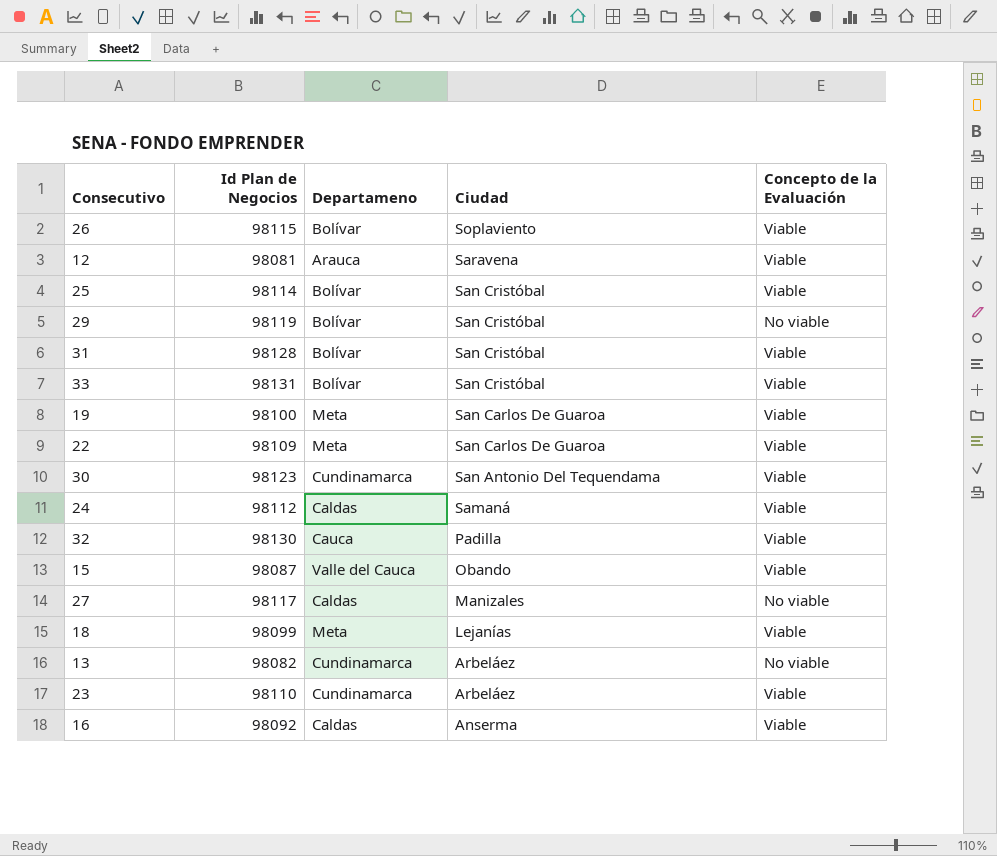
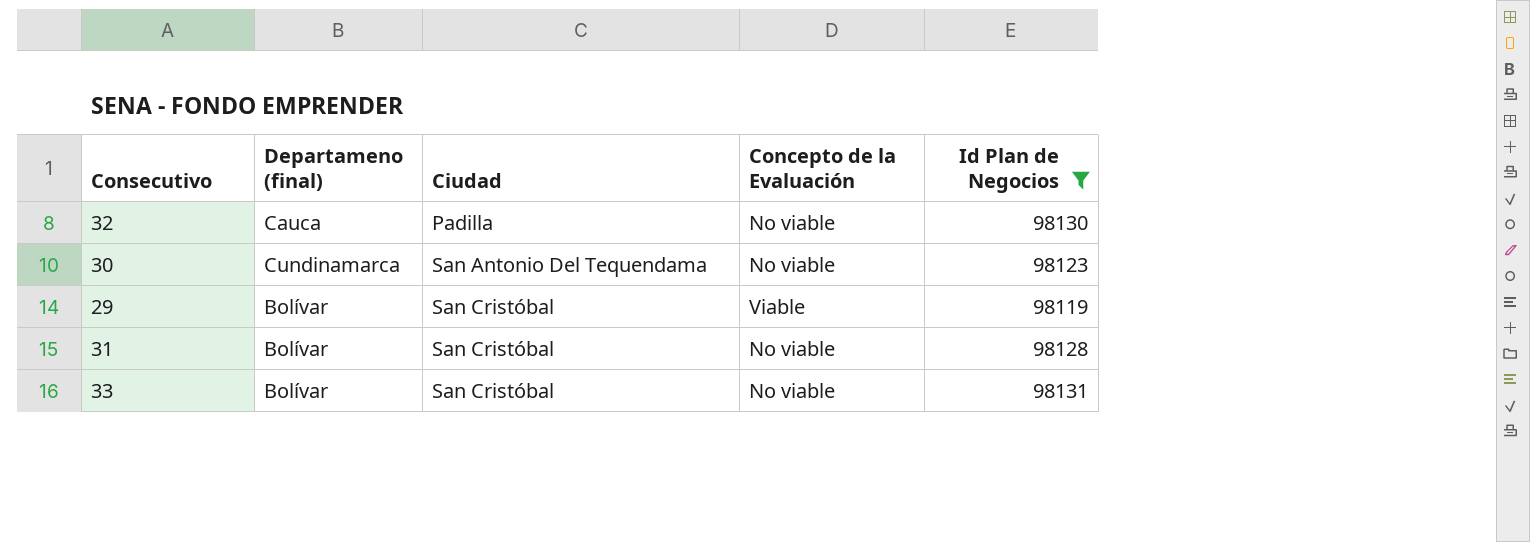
filter: none -> Id Plan de Negocios >= 98119
row order: Ciudad descending -> Ciudad ascending
column name: Departameno -> Departameno (final)
column Id Plan de Negocios | position: 2 -> 5
32 | Concepto de la Evaluación: Viable -> No viable
30 | Concepto de la Evaluación: Viable -> No viable
29 | Concepto de la Evaluación: No viable -> Viable
31 | Concepto de la Evaluación: Viable -> No viable
33 | Concepto de la Evaluación: Viable -> No viable

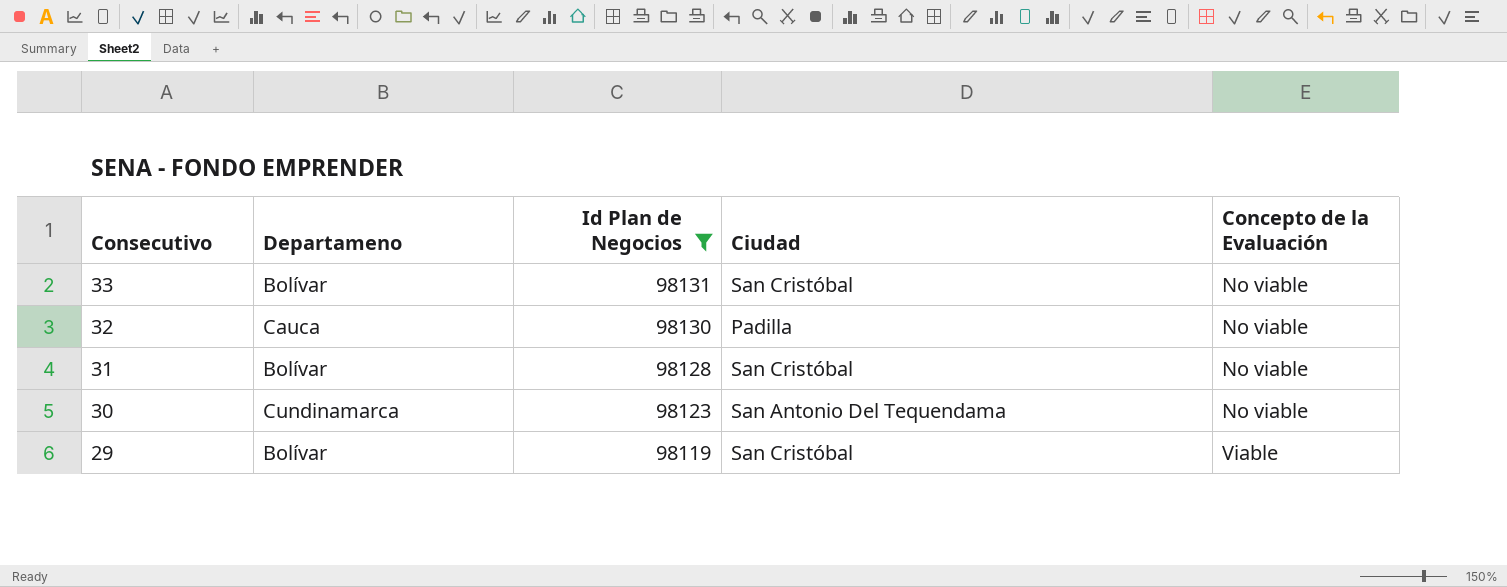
row order: Ciudad ascending -> Consecutivo descending
column name: Departameno (final) -> Departameno
column Id Plan de Negocios | position: 5 -> 3

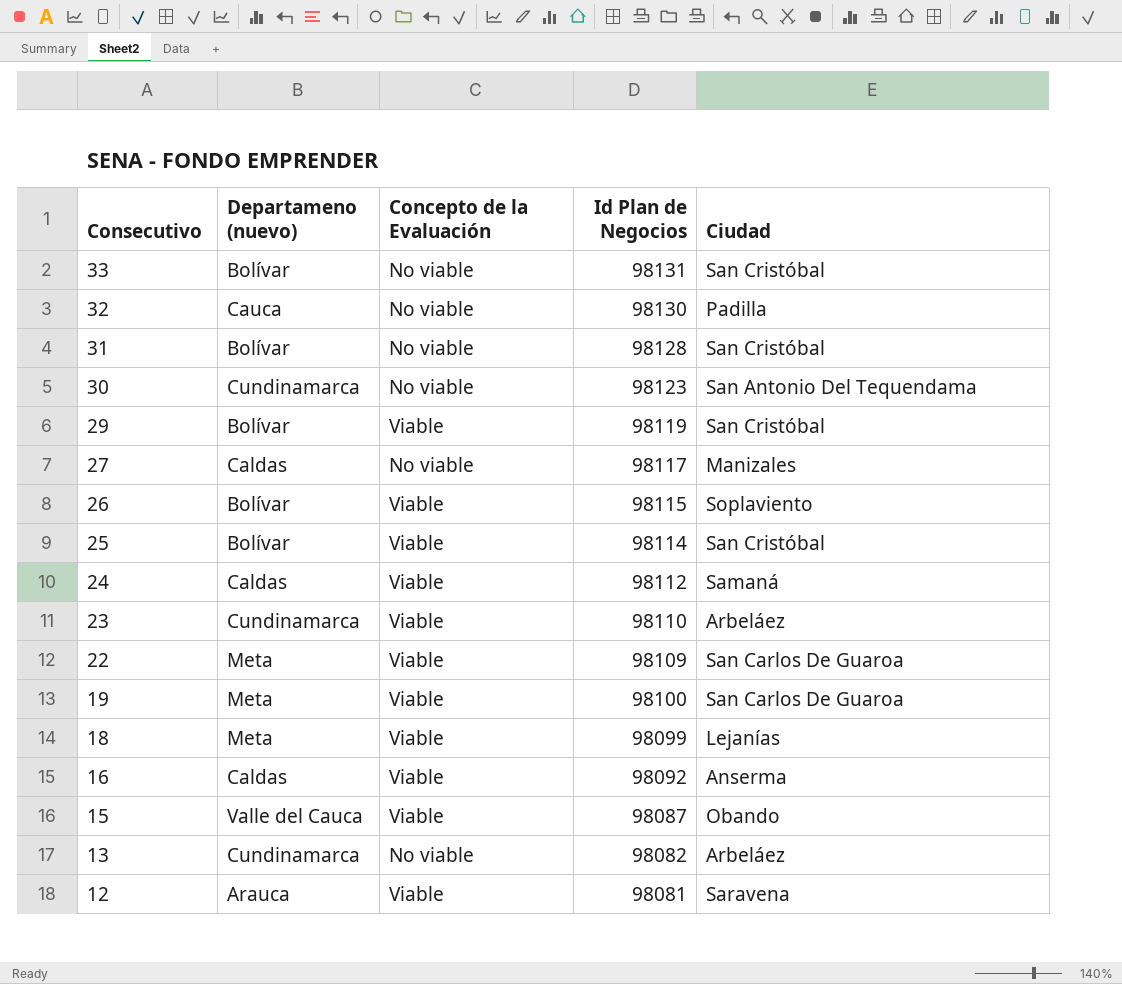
filter: Id Plan de Negocios >= 98119 -> none
column name: Departameno -> Departameno (nuevo)
column Concepto de la Evaluación | position: 5 -> 3

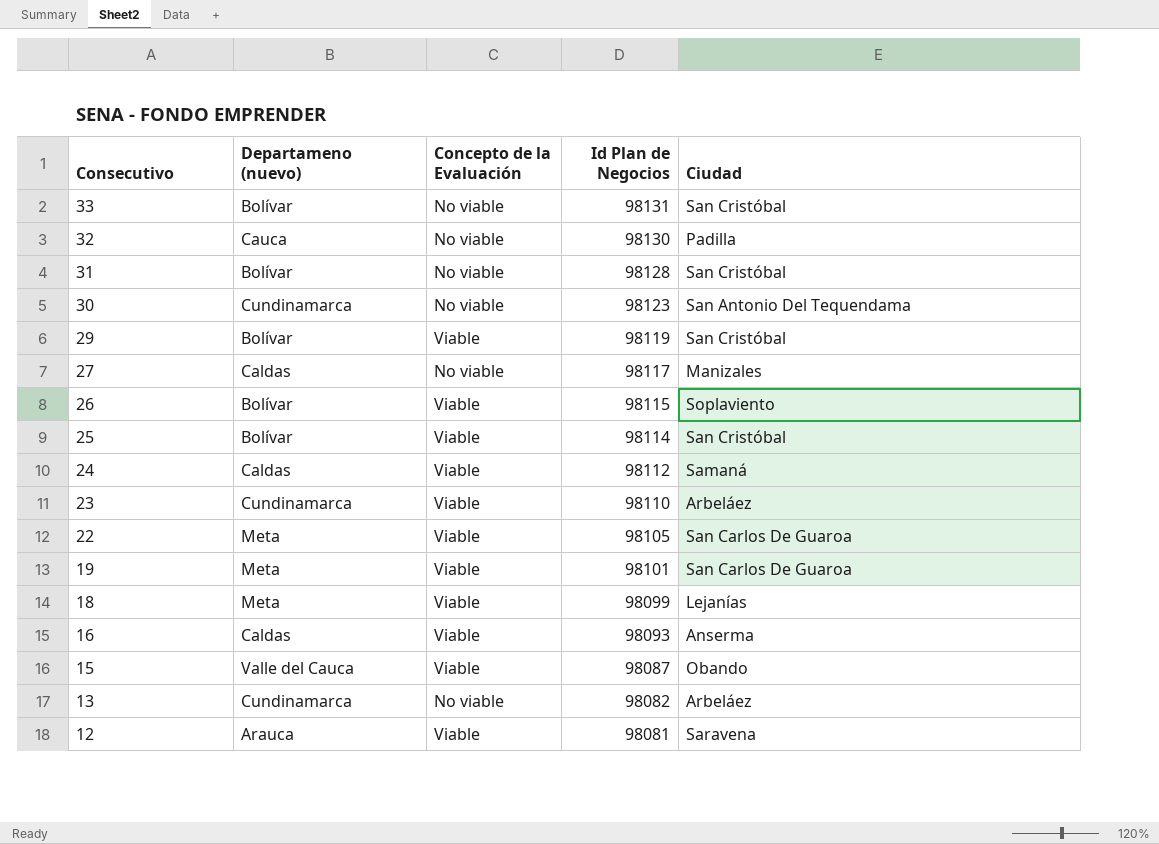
22 | Id Plan de Negocios: 98109 -> 98105
19 | Id Plan de Negocios: 98100 -> 98101
16 | Id Plan de Negocios: 98092 -> 98093

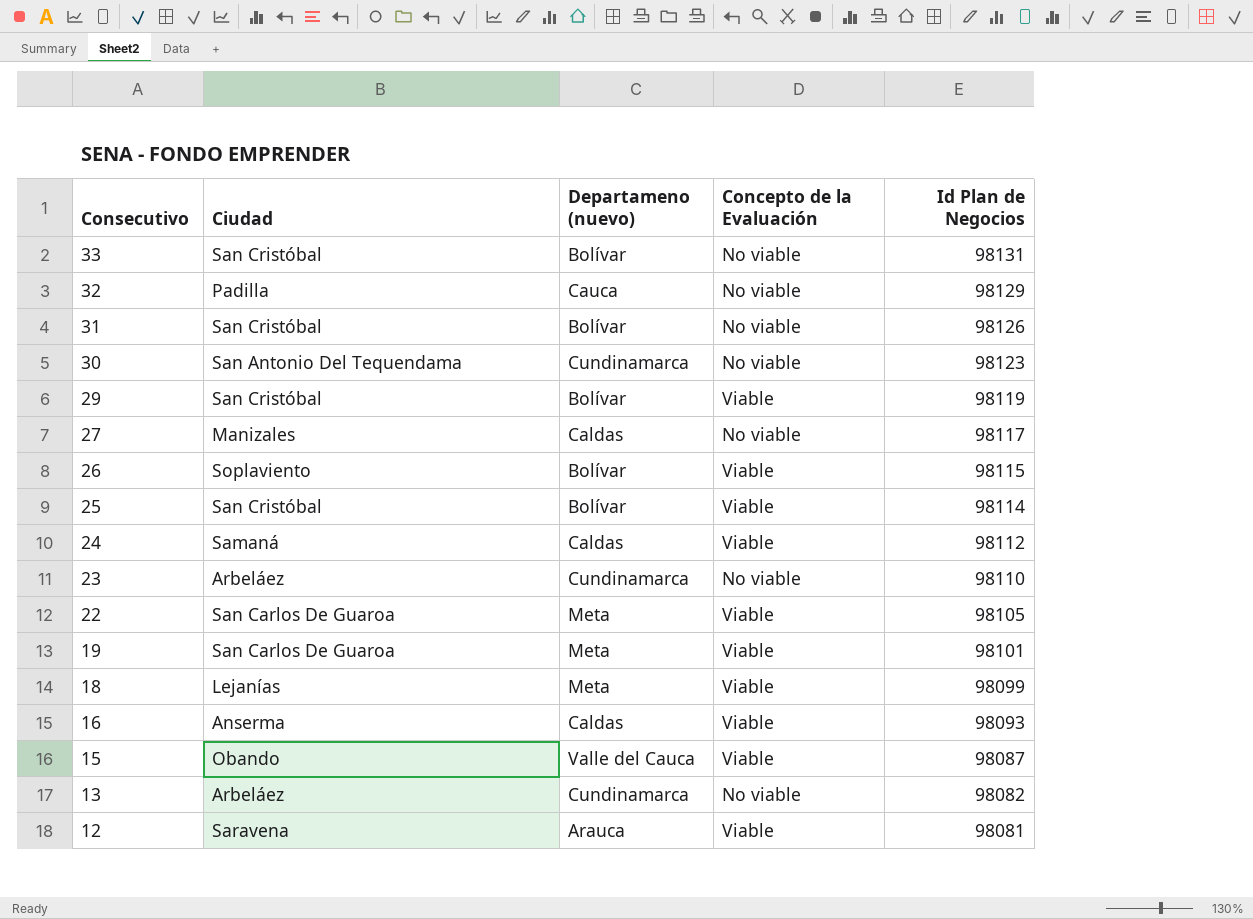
column Ciudad | position: 5 -> 2
32 | Id Plan de Negocios: 98130 -> 98129
31 | Id Plan de Negocios: 98128 -> 98126
23 | Concepto de la Evaluación: Viable -> No viable

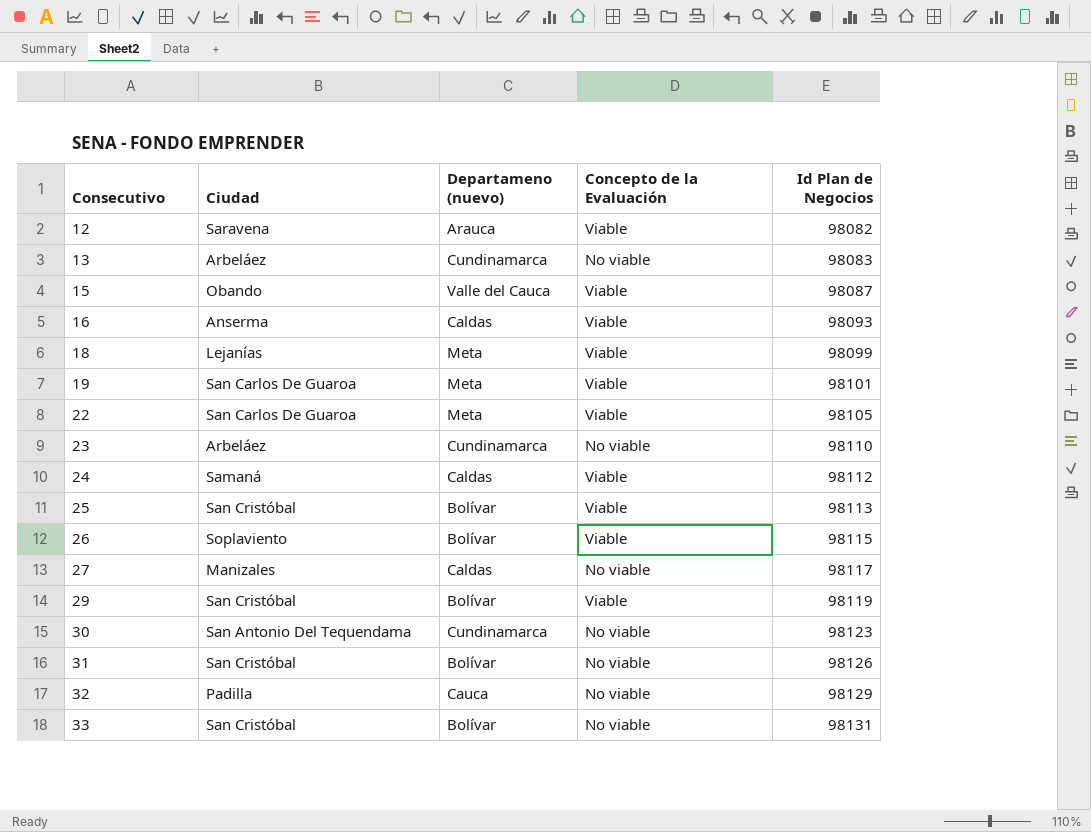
row order: Consecutivo descending -> Consecutivo ascending
12 | Id Plan de Negocios: 98081 -> 98082
13 | Id Plan de Negocios: 98082 -> 98083
25 | Id Plan de Negocios: 98114 -> 98113

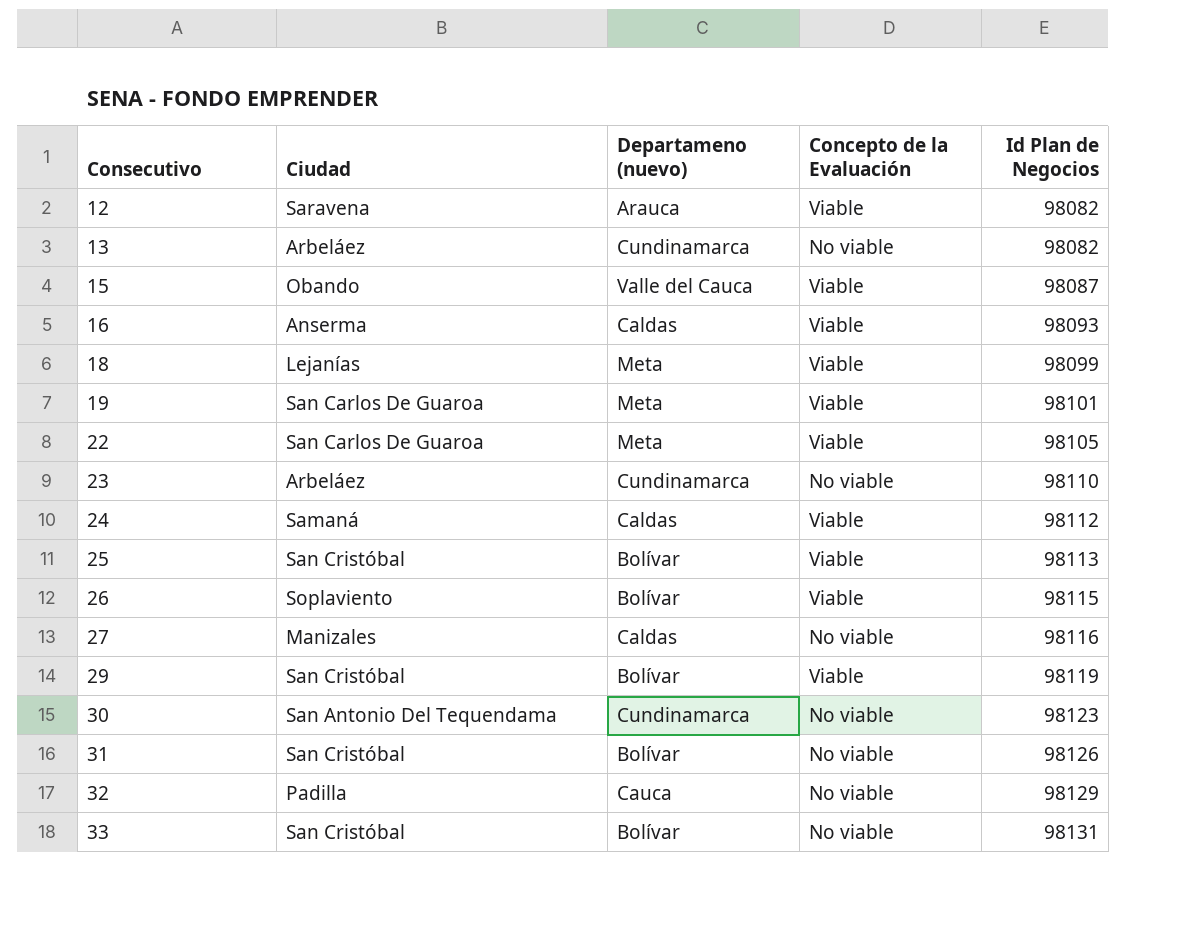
13 | Id Plan de Negocios: 98083 -> 98082
27 | Id Plan de Negocios: 98117 -> 98116

